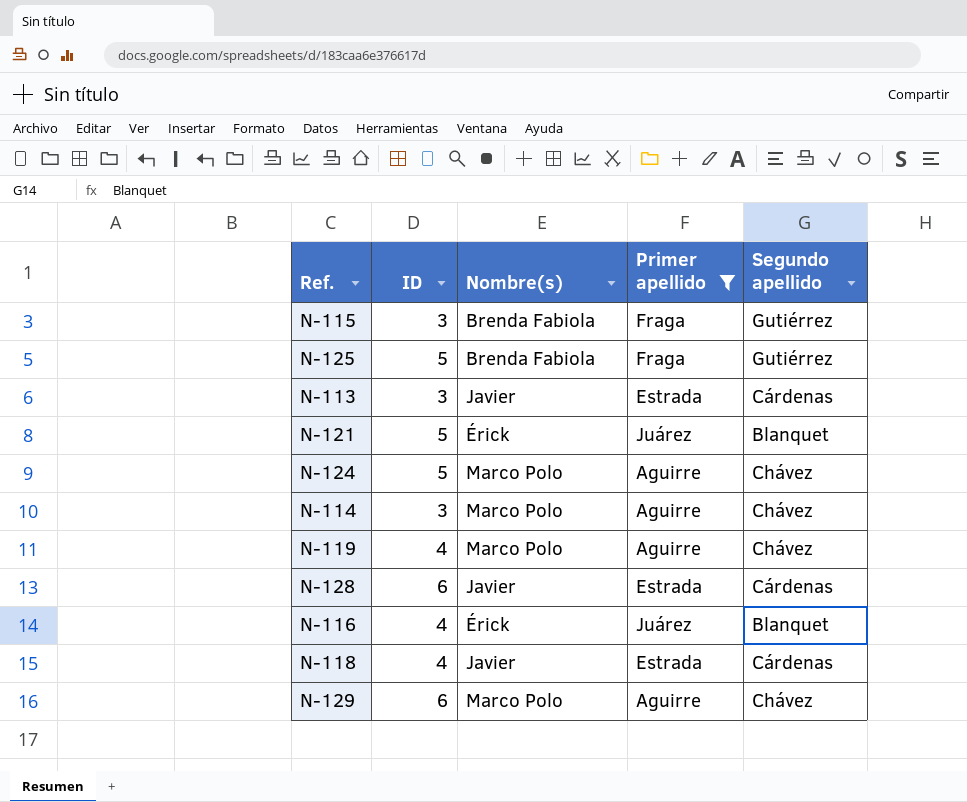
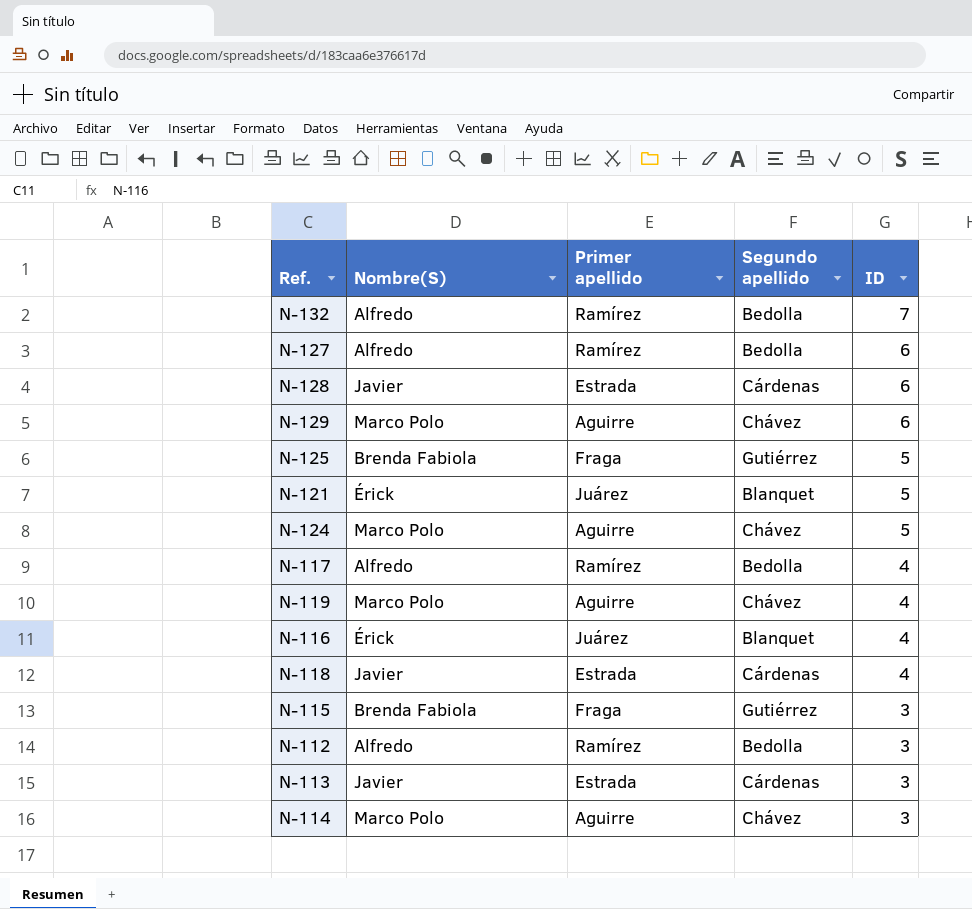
filter: Primer apellido != Ramírez -> none
row order: none -> ID descending
column name: Nombre(s) -> Nombre(S)
column ID | position: 2 -> 5

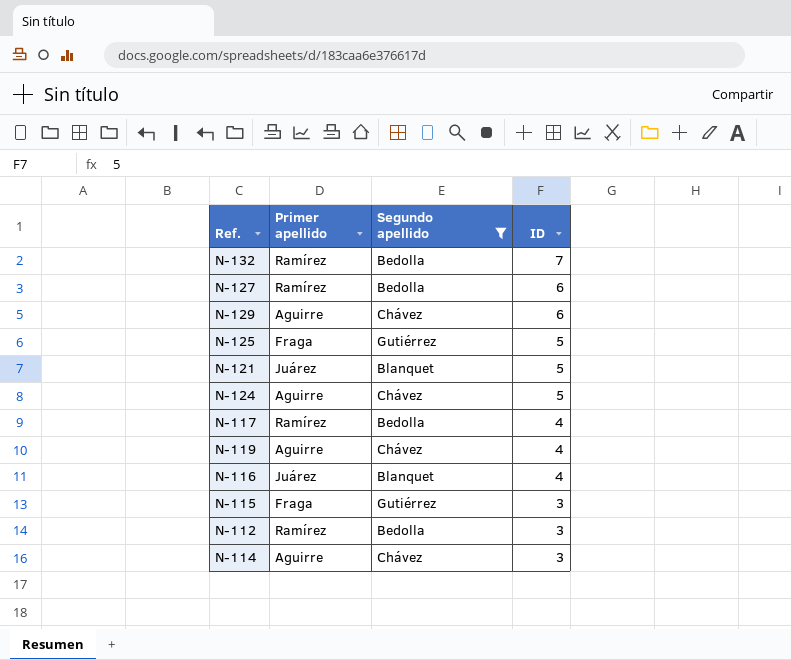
filter: none -> Segundo apellido != Cárdenas
column Nombre(S) | position: 2 -> none

